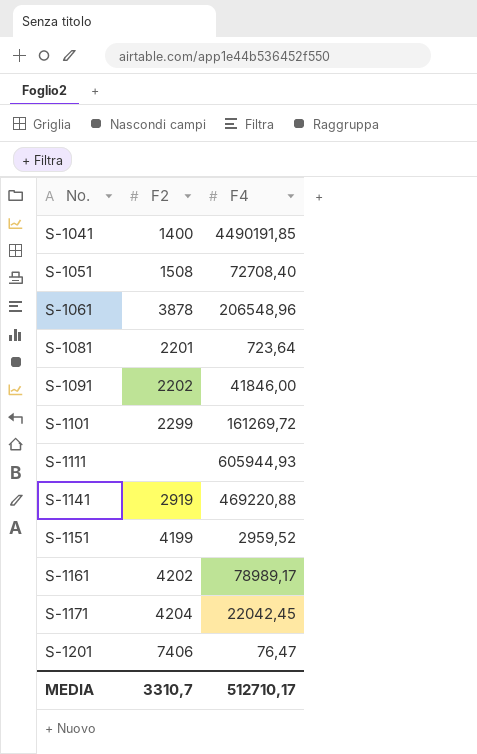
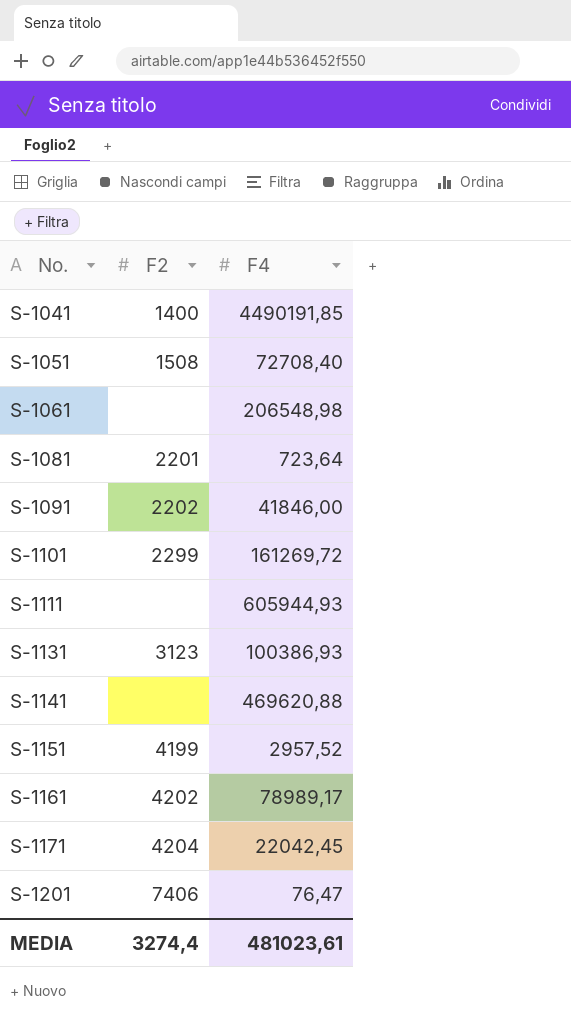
S-1061 | F2: 3878 -> none
S-1061 | F4: 206548,96 -> 206548,98
row S-1131: none -> 3123 | 100386,93
S-1141 | F2: 2919 -> none
S-1141 | F4: 469220,88 -> 469620,88
S-1151 | F4: 2959,52 -> 2957,52
MEDIA | F2: 3310,7 -> 3274,4
MEDIA | F4: 512710,17 -> 481023,61

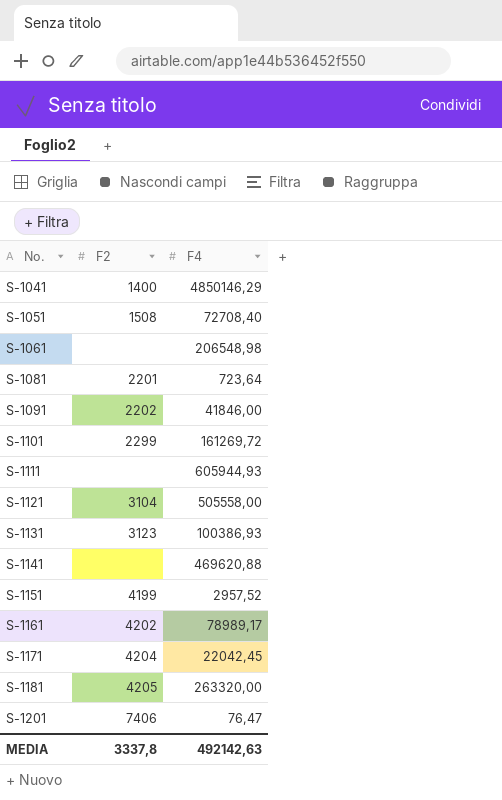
S-1041 | F4: 4490191,85 -> 4850146,29
row S-1121: none -> 3104 | 505558,00
row S-1181: none -> 4205 | 263320,00
MEDIA | F2: 3274,4 -> 3337,8
MEDIA | F4: 481023,61 -> 492142,63

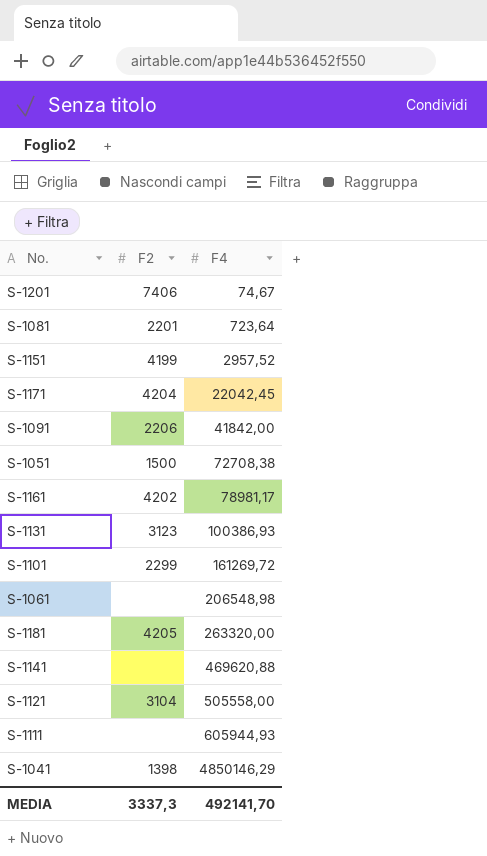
row order: No. ascending -> F4 ascending
S-1201 | F4: 76,47 -> 74,67
S-1091 | F2: 2202 -> 2206
S-1091 | F4: 41846,00 -> 41842,00
S-1051 | F2: 1508 -> 1500
S-1051 | F4: 72708,40 -> 72708,38
S-1161 | F4: 78989,17 -> 78981,17
S-1041 | F2: 1400 -> 1398
MEDIA | F2: 3337,8 -> 3337,3
MEDIA | F4: 492142,63 -> 492141,70

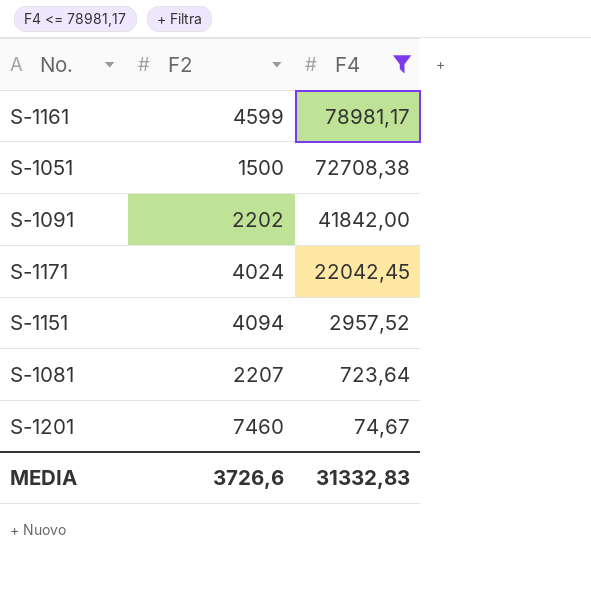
filter: none -> F4 <= 78981,17
row order: F4 ascending -> F4 descending
S-1161 | F2: 4202 -> 4599
S-1091 | F2: 2206 -> 2202
S-1171 | F2: 4204 -> 4024
S-1151 | F2: 4199 -> 4094
S-1081 | F2: 2201 -> 2207
S-1201 | F2: 7406 -> 7460
MEDIA | F2: 3337,3 -> 3726,6
MEDIA | F4: 492141,70 -> 31332,83

